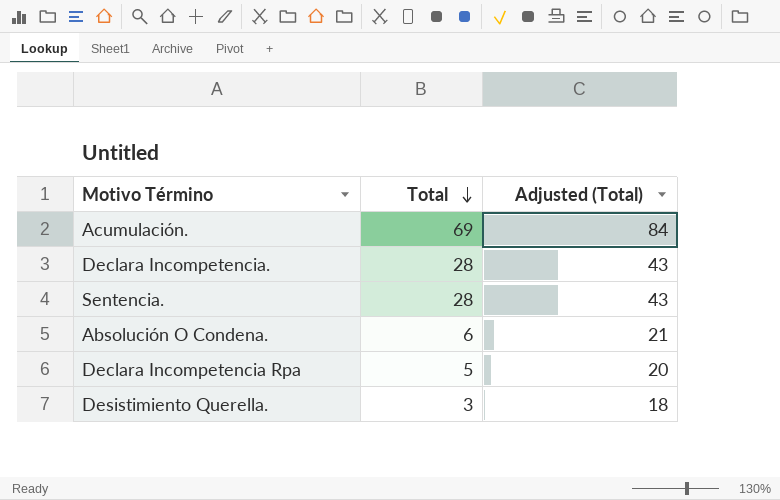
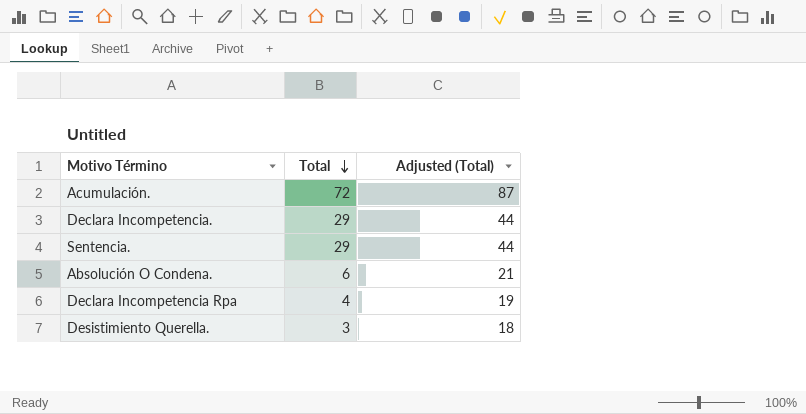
Acumulación. | Total: 69 -> 72
Acumulación. | Adjusted (Total): 84 -> 87
Declara Incompetencia. | Total: 28 -> 29
Declara Incompetencia. | Adjusted (Total): 43 -> 44
Sentencia. | Total: 28 -> 29
Sentencia. | Adjusted (Total): 43 -> 44
Declara Incompetencia Rpa | Total: 5 -> 4
Declara Incompetencia Rpa | Adjusted (Total): 20 -> 19

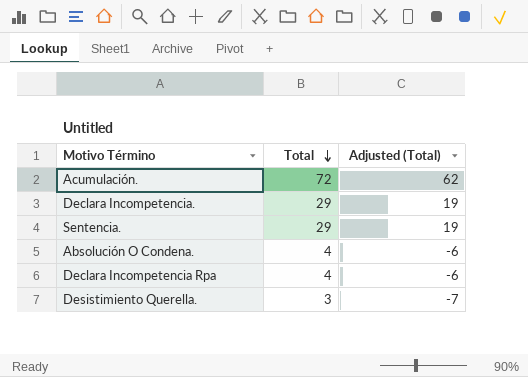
column Adjusted (Total) | formula: [Total] + 15 -> [Total] - 10
Absolución O Condena. | Total: 6 -> 4

